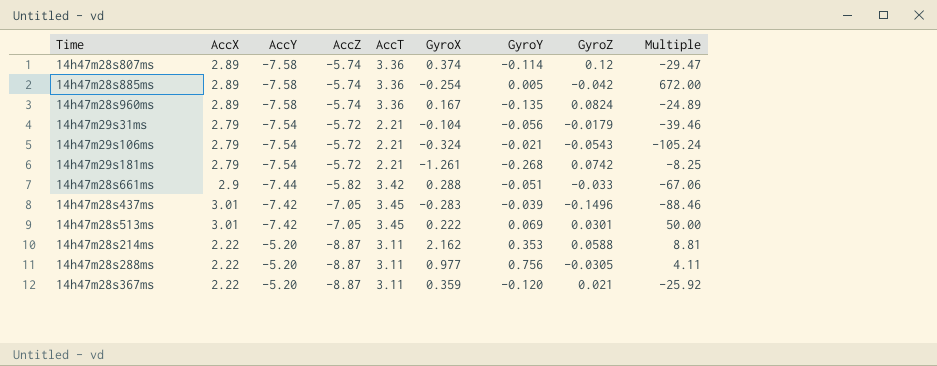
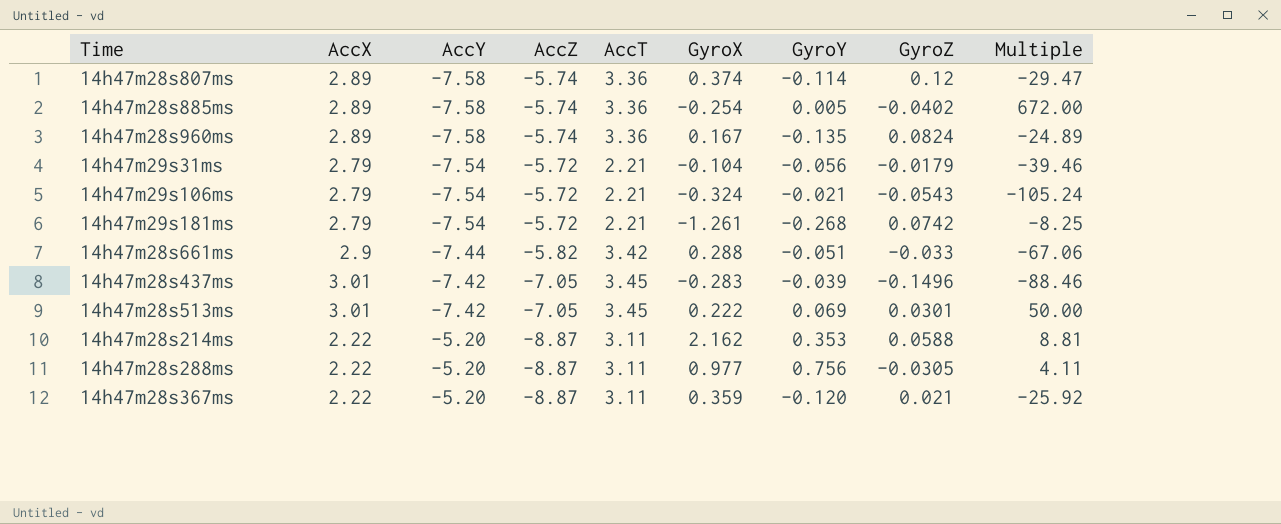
14h47m28s885ms | GyroZ: -0.042 -> -0.0402

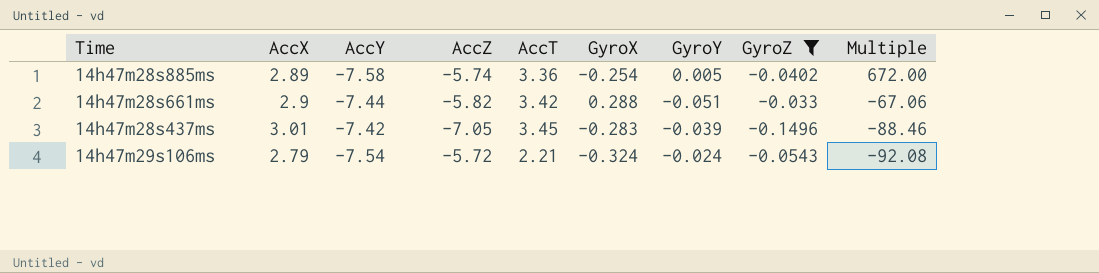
filter: none -> GyroZ <= -0.033
row order: AccY ascending -> Multiple descending
14h47m29s106ms | GyroY: -0.021 -> -0.024
14h47m29s106ms | Multiple: -105.24 -> -92.08

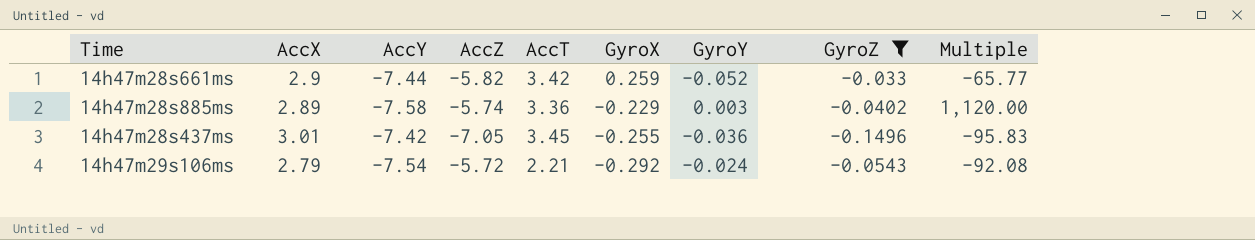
row order: Multiple descending -> GyroX descending
14h47m28s661ms | GyroX: 0.288 -> 0.259
14h47m28s661ms | GyroY: -0.051 -> -0.052
14h47m28s661ms | Multiple: -67.06 -> -65.77
14h47m28s885ms | GyroX: -0.254 -> -0.229
14h47m28s885ms | GyroY: 0.005 -> 0.003
14h47m28s885ms | Multiple: 672.00 -> 1,120.00
14h47m28s437ms | GyroX: -0.283 -> -0.255
14h47m28s437ms | GyroY: -0.039 -> -0.036
14h47m28s437ms | Multiple: -88.46 -> -95.83
14h47m29s106ms | GyroX: -0.324 -> -0.292

